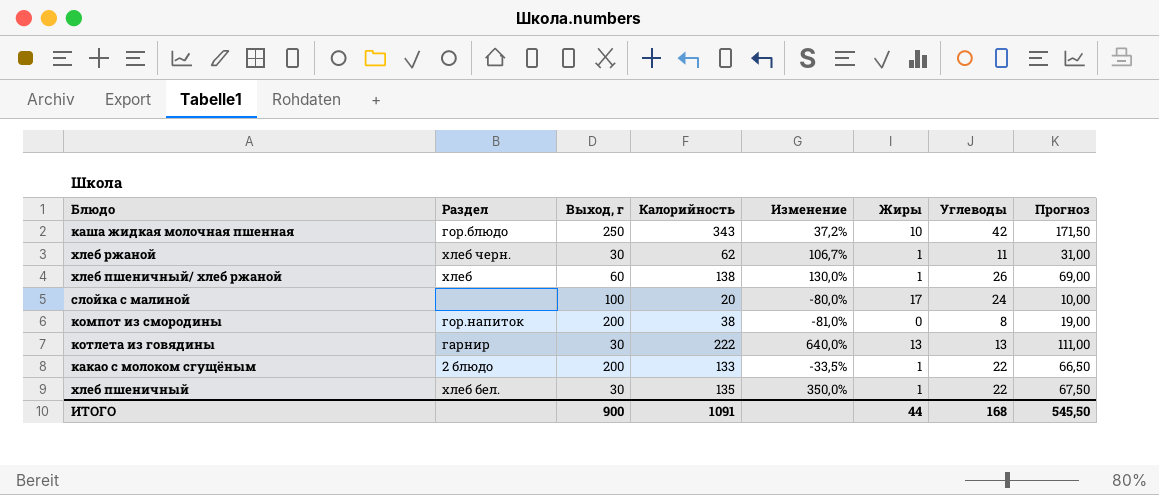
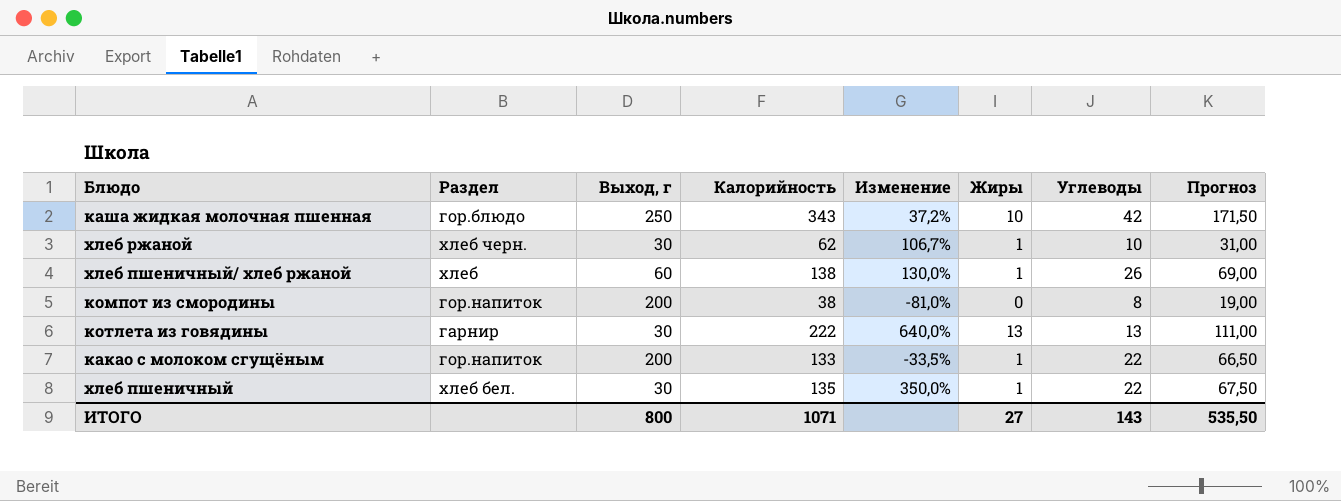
row слойка с малиной: none | 100 | 20 | -80,0% | 17 | 24 | 10,00 -> none
хлеб ржаной | Углеводы: 11 -> 10
какао с молоком сгущёным | Раздел: 2 блюдо -> гор.напиток
ИТОГО | Выход, г: 900 -> 800
ИТОГО | Калорийность: 1091 -> 1071
ИТОГО | Жиры: 44 -> 27
ИТОГО | Углеводы: 168 -> 143
ИТОГО | Прогноз: 545,50 -> 535,50

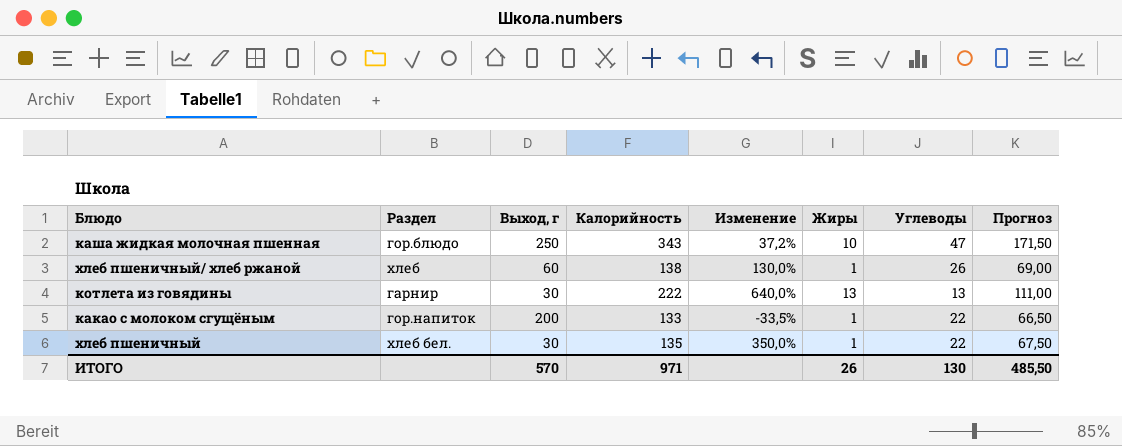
row хлеб ржаной: хлеб черн. | 30 | 62 | 106,7% | 1 | 10 | 31,00 -> none
row компот из смородины: гор.напиток | 200 | 38 | -81,0% | 0 | 8 | 19,00 -> none
каша жидкая молочная пшенная | Углеводы: 42 -> 47
ИТОГО | Выход, г: 800 -> 570
ИТОГО | Калорийность: 1071 -> 971
ИТОГО | Жиры: 27 -> 26
ИТОГО | Углеводы: 143 -> 130
ИТОГО | Прогноз: 535,50 -> 485,50

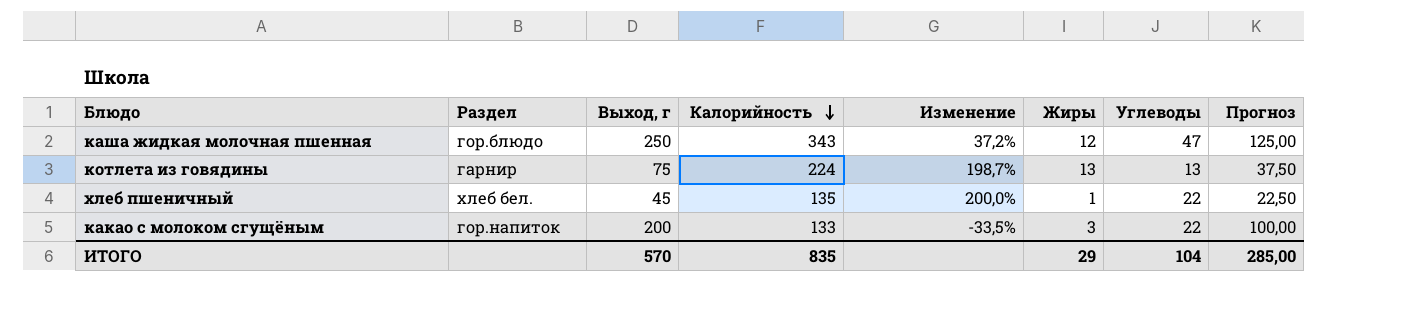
row order: none -> Калорийность descending
column Прогноз | formula: [Калорийность] * 0,5 -> [Выход, г] * 0,5
row хлеб пшеничный/ хлеб ржаной: хлеб | 60 | 138 | 130,0% | 1 | 26 | 69,00 -> none
каша жидкая молочная пшенная | Жиры: 10 -> 12
котлета из говядины | Выход, г: 30 -> 75
котлета из говядины | Калорийность: 222 -> 224
котлета из говядины | Изменение: 640,0% -> 198,7%
хлеб пшеничный | Выход, г: 30 -> 45
хлеб пшеничный | Изменение: 350,0% -> 200,0%
какао с молоком сгущёным | Жиры: 1 -> 3
ИТОГО | Калорийность: 971 -> 835
ИТОГО | Жиры: 26 -> 29
ИТОГО | Углеводы: 130 -> 104
ИТОГО | Прогноз: 485,50 -> 285,00

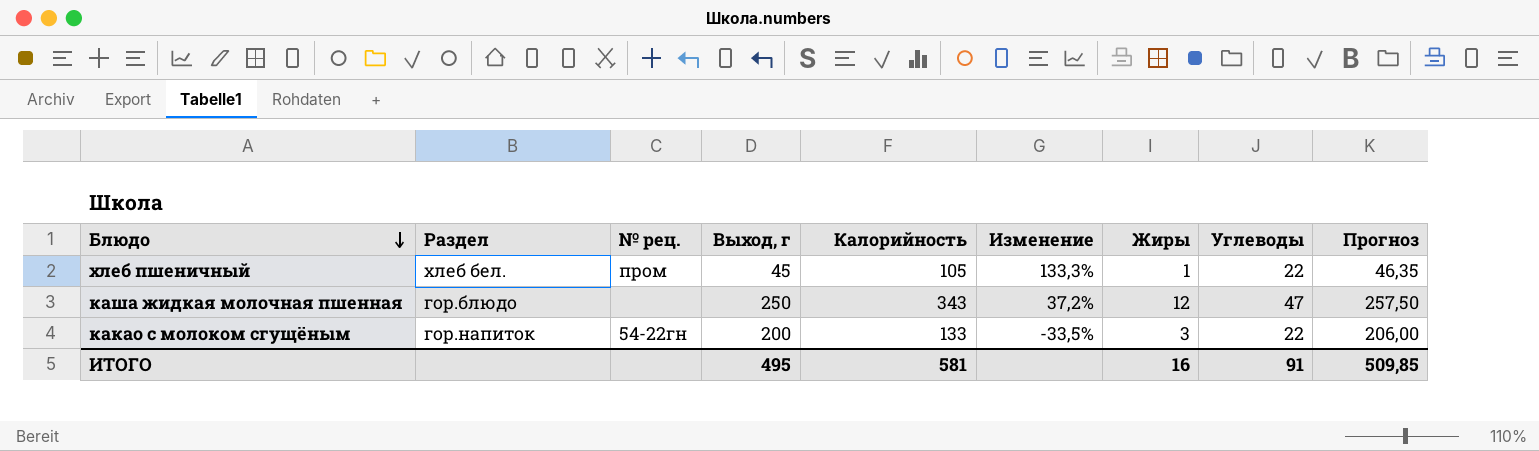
row order: Калорийность descending -> Блюдо descending
column № рец. | position: none -> 3
column Прогноз | formula: [Выход, г] * 0,5 -> [Выход, г] * 1,03
row котлета из говядины: гарнир | 75 | 224 | 198,7% | 13 | 13 | 37,50 -> none
хлеб пшеничный | Калорийность: 135 -> 105
хлеб пшеничный | Изменение: 200,0% -> 133,3%
ИТОГО | Выход, г: 570 -> 495
ИТОГО | Калорийность: 835 -> 581
ИТОГО | Жиры: 29 -> 16
ИТОГО | Углеводы: 104 -> 91
ИТОГО | Прогноз: 285,00 -> 509,85

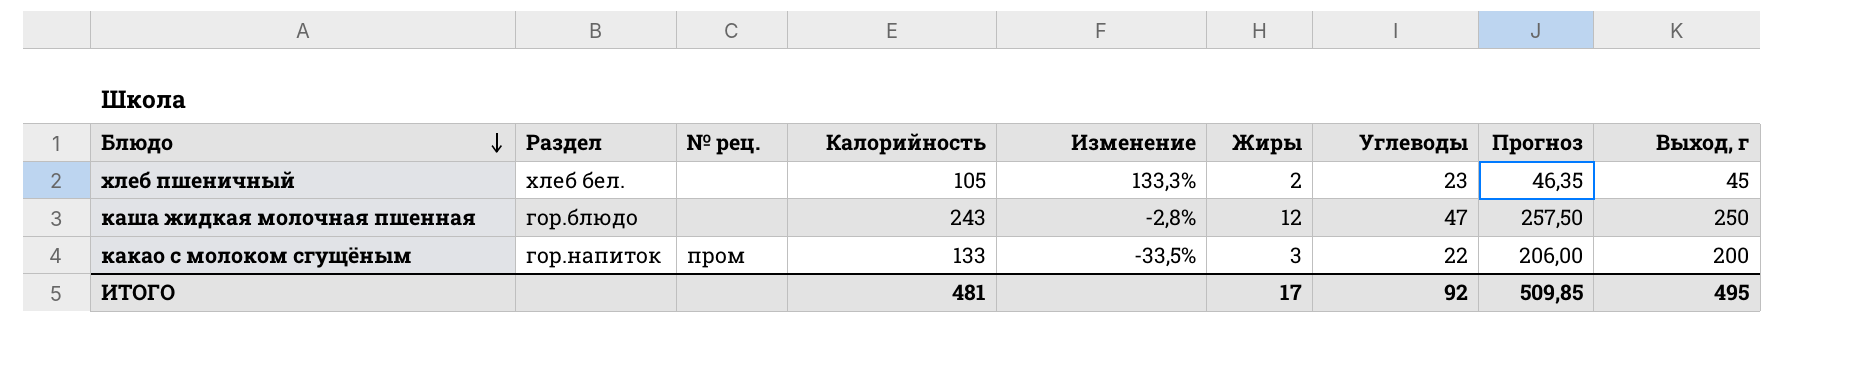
column Выход, г | position: 4 -> 9
хлеб пшеничный | № рец.: пром -> none
хлеб пшеничный | Жиры: 1 -> 2
хлеб пшеничный | Углеводы: 22 -> 23
каша жидкая молочная пшенная | Калорийность: 343 -> 243
каша жидкая молочная пшенная | Изменение: 37,2% -> -2,8%
какао с молоком сгущёным | № рец.: 54-22гн -> пром
ИТОГО | Калорийность: 581 -> 481
ИТОГО | Жиры: 16 -> 17
ИТОГО | Углеводы: 91 -> 92

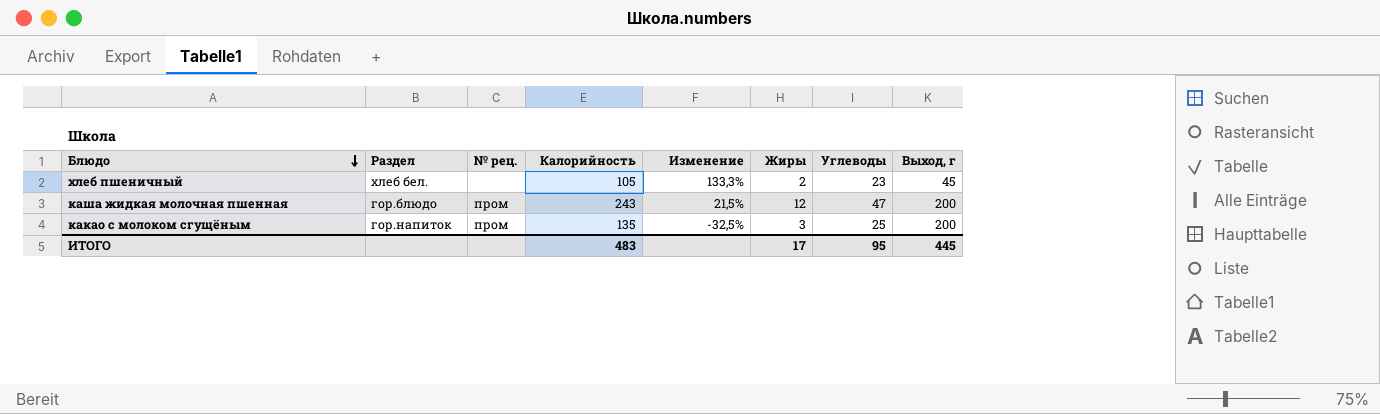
column Прогноз | formula: [Выход, г] * 1,03 -> none
каша жидкая молочная пшенная | № рец.: none -> пром
каша жидкая молочная пшенная | Изменение: -2,8% -> 21,5%
каша жидкая молочная пшенная | Выход, г: 250 -> 200
какао с молоком сгущёным | Калорийность: 133 -> 135
какао с молоком сгущёным | Изменение: -33,5% -> -32,5%
какао с молоком сгущёным | Углеводы: 22 -> 25
ИТОГО | Калорийность: 481 -> 483
ИТОГО | Углеводы: 92 -> 95
ИТОГО | Выход, г: 495 -> 445

